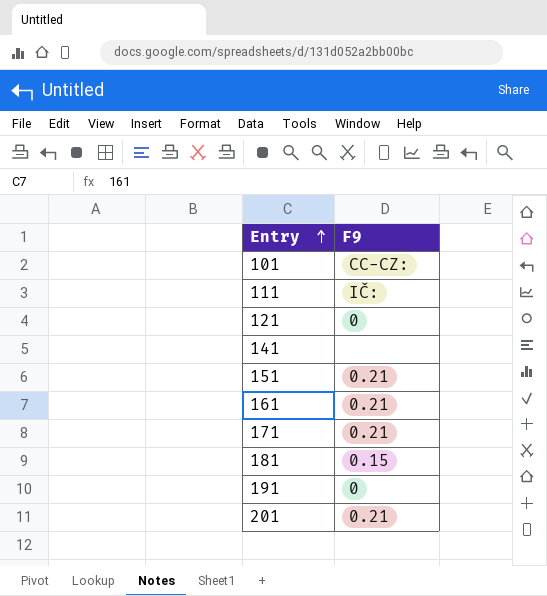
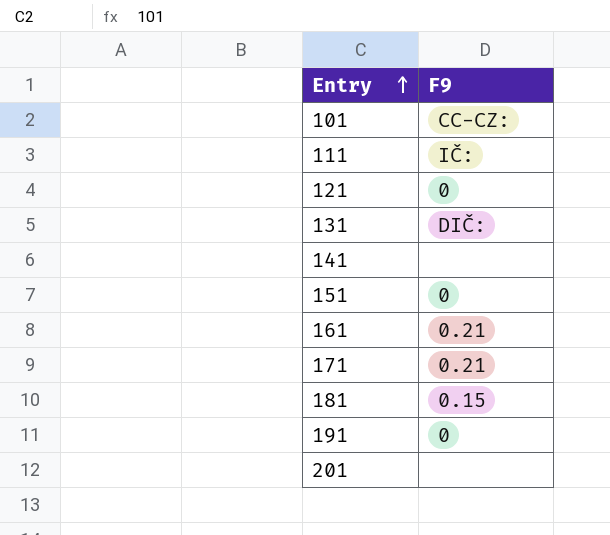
row 131: none -> DIČ:
151 | F9: 0.21 -> 0
201 | F9: 0.21 -> none

